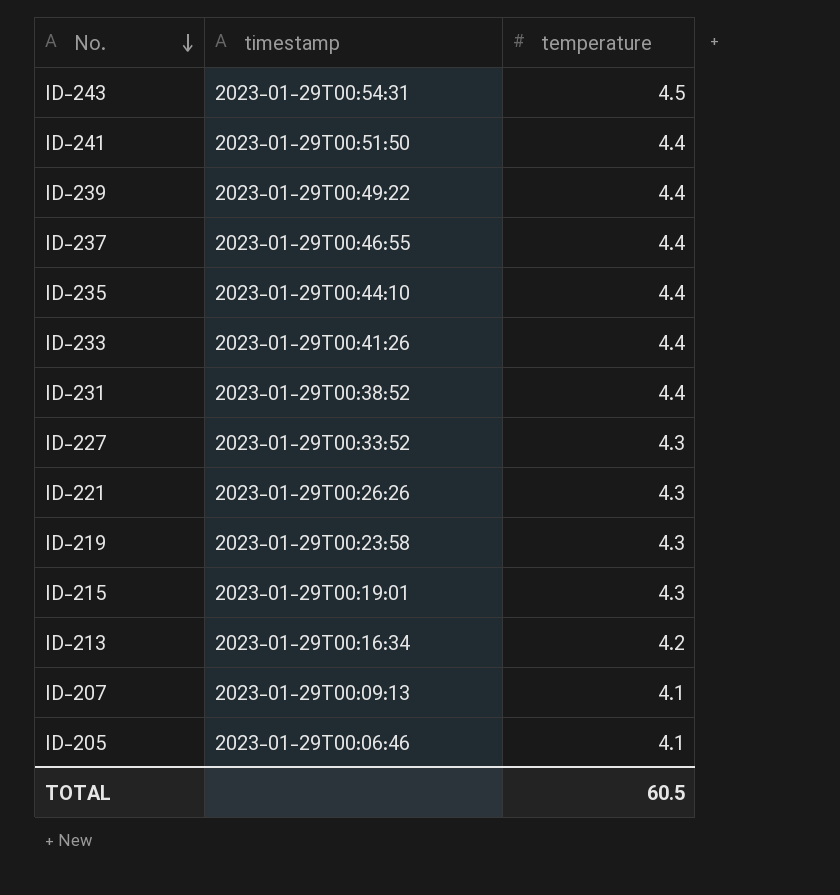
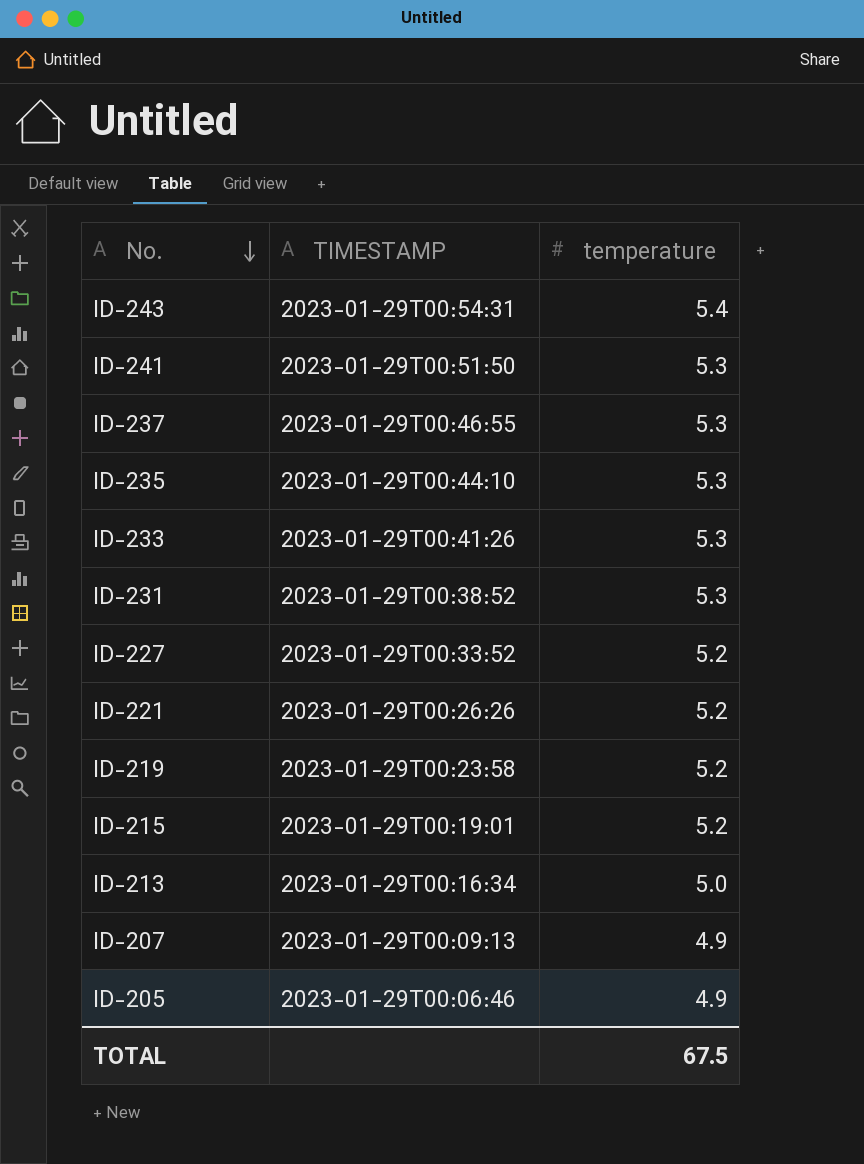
column name: timestamp -> TIMESTAMP
row ID-239: 2023-01-29T00:49:22 | 4.4 -> none
ID-243 | temperature: 4.5 -> 5.4
ID-241 | temperature: 4.4 -> 5.3
ID-237 | temperature: 4.4 -> 5.3
ID-235 | temperature: 4.4 -> 5.3
ID-233 | temperature: 4.4 -> 5.3
ID-231 | temperature: 4.4 -> 5.3
ID-227 | temperature: 4.3 -> 5.2
ID-221 | temperature: 4.3 -> 5.2
ID-219 | temperature: 4.3 -> 5.2
ID-215 | temperature: 4.3 -> 5.2
ID-213 | temperature: 4.2 -> 5.0
ID-207 | temperature: 4.1 -> 4.9
ID-205 | temperature: 4.1 -> 4.9
TOTAL | temperature: 60.5 -> 67.5

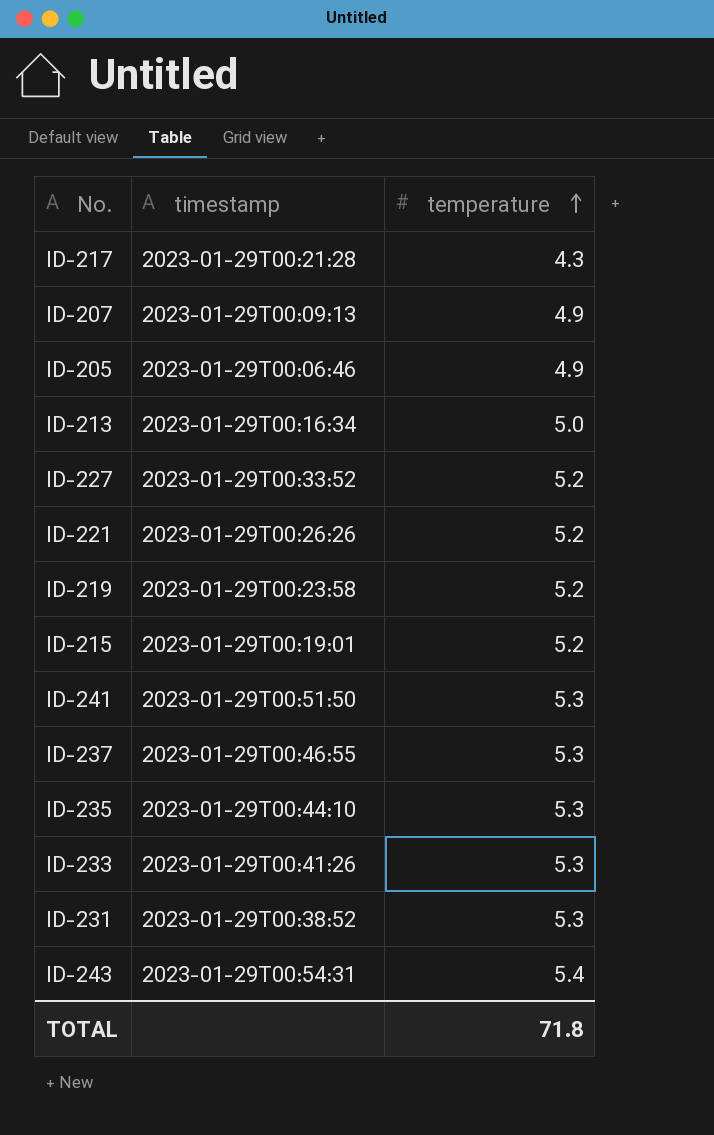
row order: No. descending -> temperature ascending
column name: TIMESTAMP -> timestamp
row ID-217: none -> 2023-01-29T00:21:28 | 4.3
TOTAL | temperature: 67.5 -> 71.8

